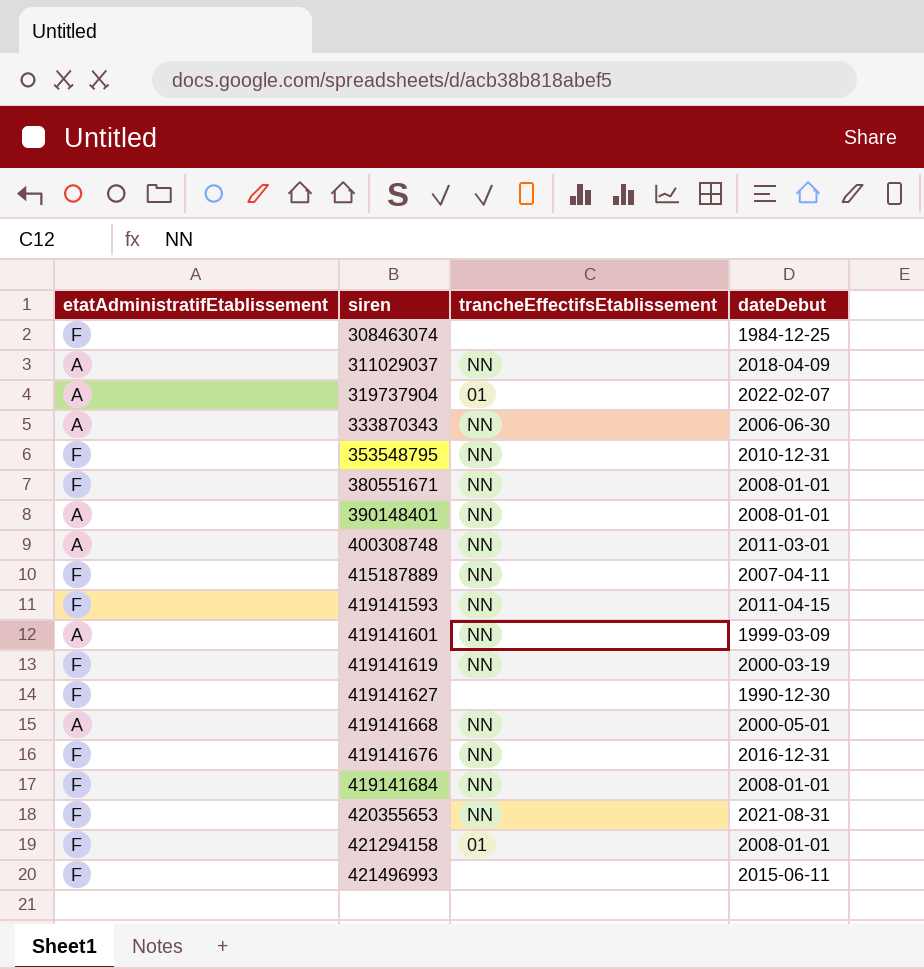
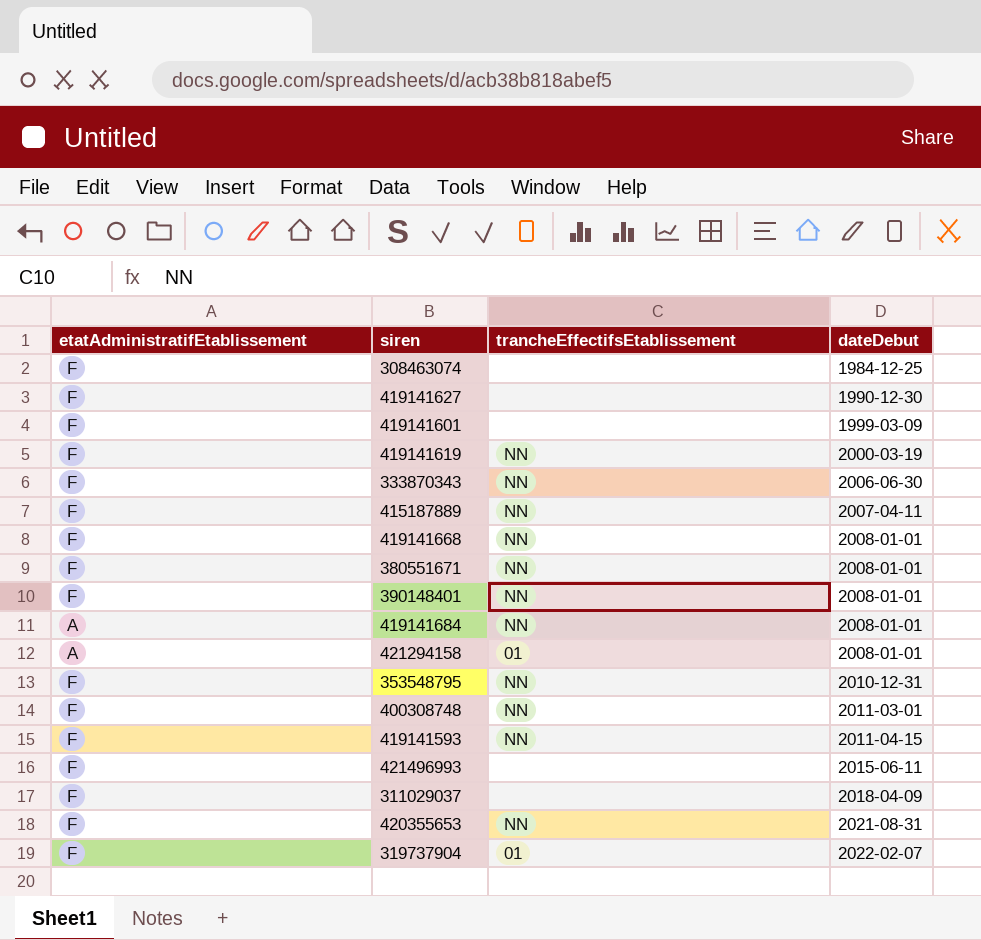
row order: siren ascending -> dateDebut ascending
row 419141676: F | NN | 2016-12-31 -> none
419141601 | etatAdministratifEtablissement: A -> F
419141601 | trancheEffectifsEtablissement: NN -> none
333870343 | etatAdministratifEtablissement: A -> F
419141668 | etatAdministratifEtablissement: A -> F
419141668 | dateDebut: 2000-05-01 -> 2008-01-01
390148401 | etatAdministratifEtablissement: A -> F
419141684 | etatAdministratifEtablissement: F -> A
421294158 | etatAdministratifEtablissement: F -> A
400308748 | etatAdministratifEtablissement: A -> F
311029037 | etatAdministratifEtablissement: A -> F
311029037 | trancheEffectifsEtablissement: NN -> none
319737904 | etatAdministratifEtablissement: A -> F

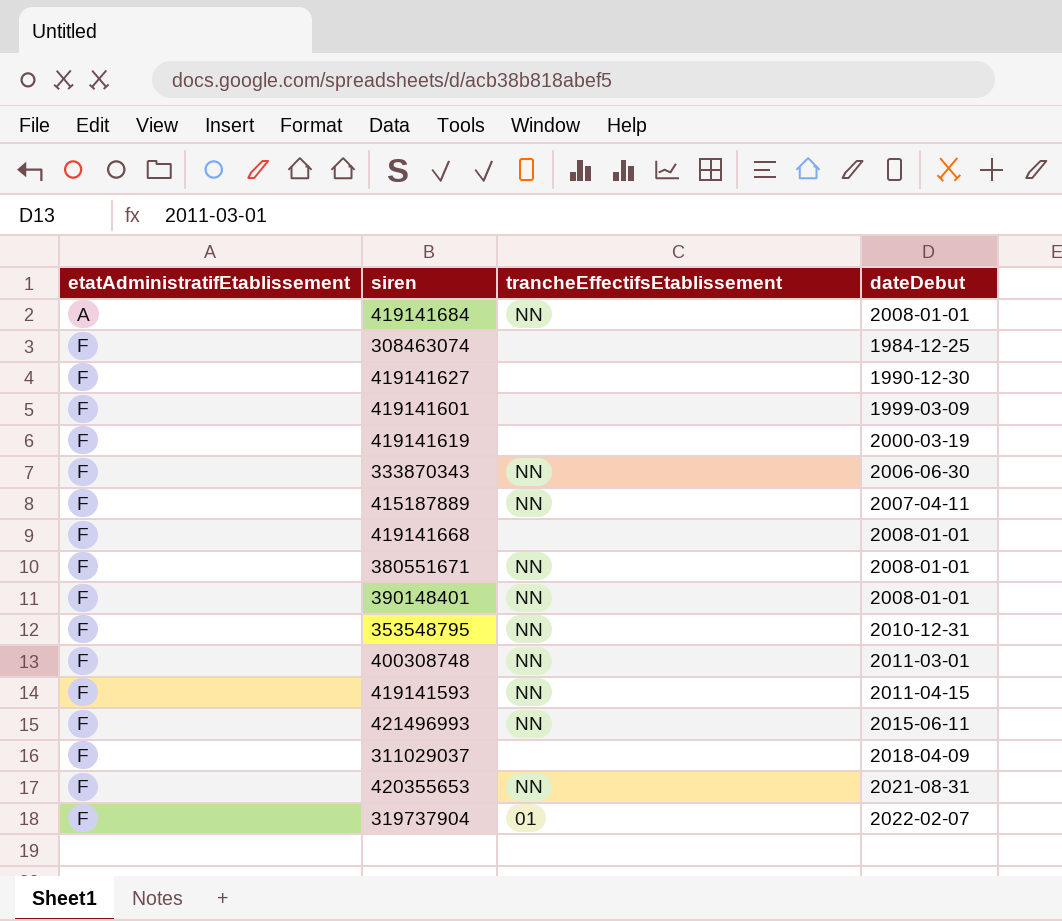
row order: dateDebut ascending -> etatAdministratifEtablissement ascending
row 421294158: A | 01 | 2008-01-01 -> none
419141619 | trancheEffectifsEtablissement: NN -> none
419141668 | trancheEffectifsEtablissement: NN -> none
421496993 | trancheEffectifsEtablissement: none -> NN

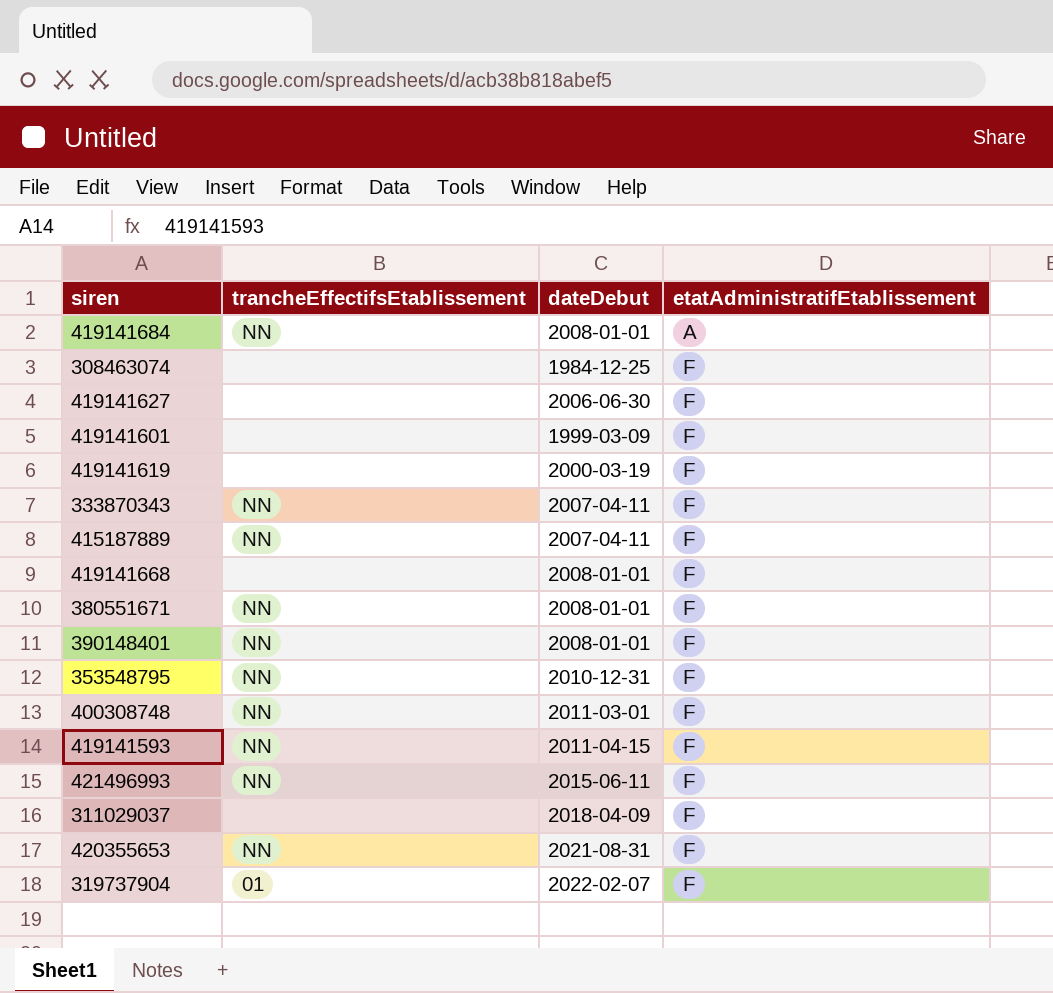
column etatAdministratifEtablissement | position: 1 -> 4
419141627 | dateDebut: 1990-12-30 -> 2006-06-30
333870343 | dateDebut: 2006-06-30 -> 2007-04-11

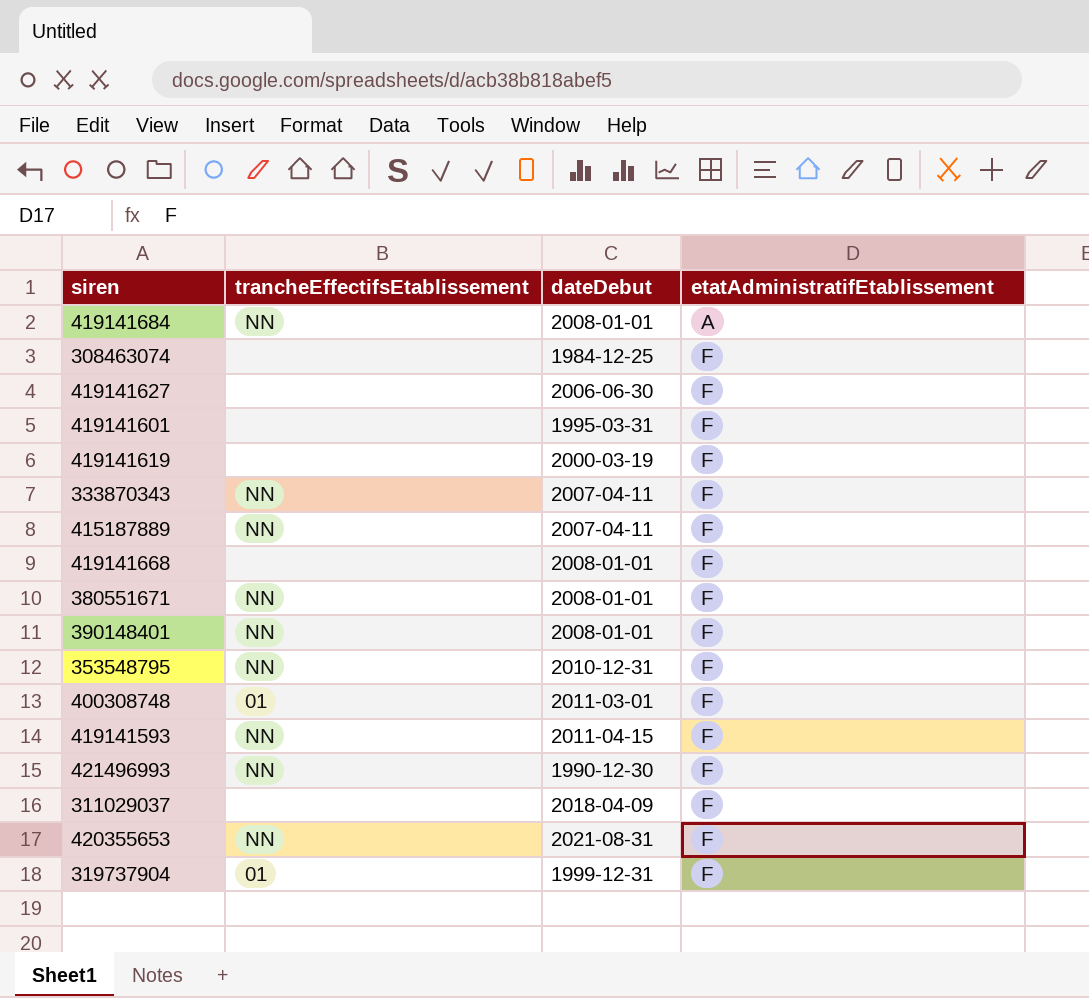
419141601 | dateDebut: 1999-03-09 -> 1995-03-31
400308748 | trancheEffectifsEtablissement: NN -> 01
421496993 | dateDebut: 2015-06-11 -> 1990-12-30
319737904 | dateDebut: 2022-02-07 -> 1999-12-31

